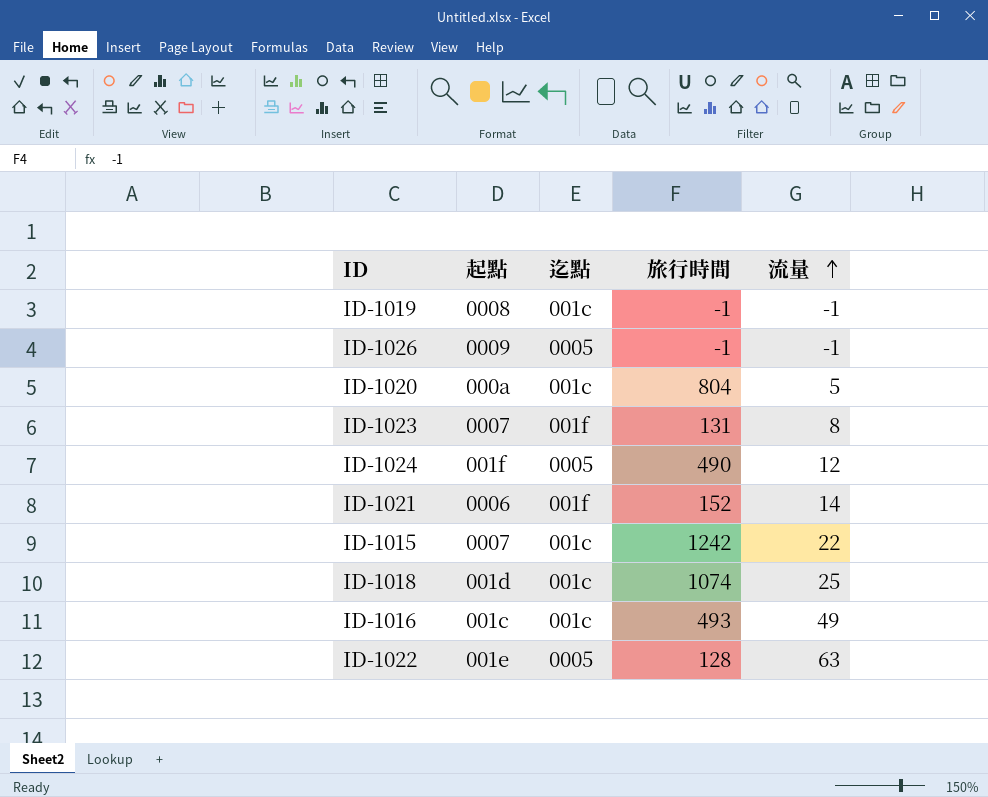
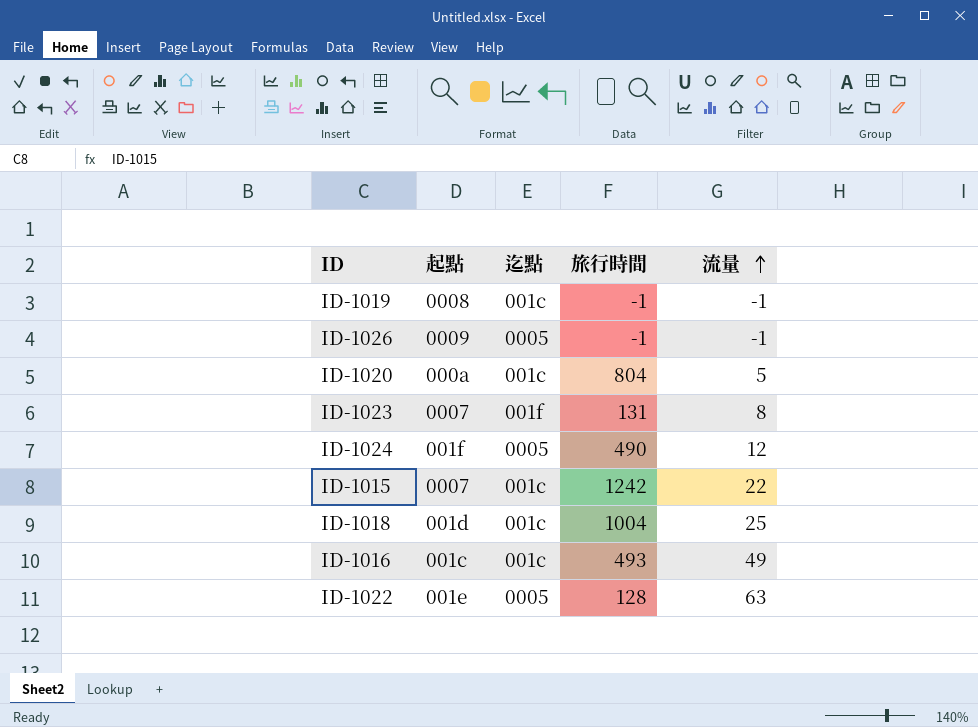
row ID-1021: 0006 | 001f | 152 | 14 -> none
ID-1018 | 旅行時間: 1074 -> 1004

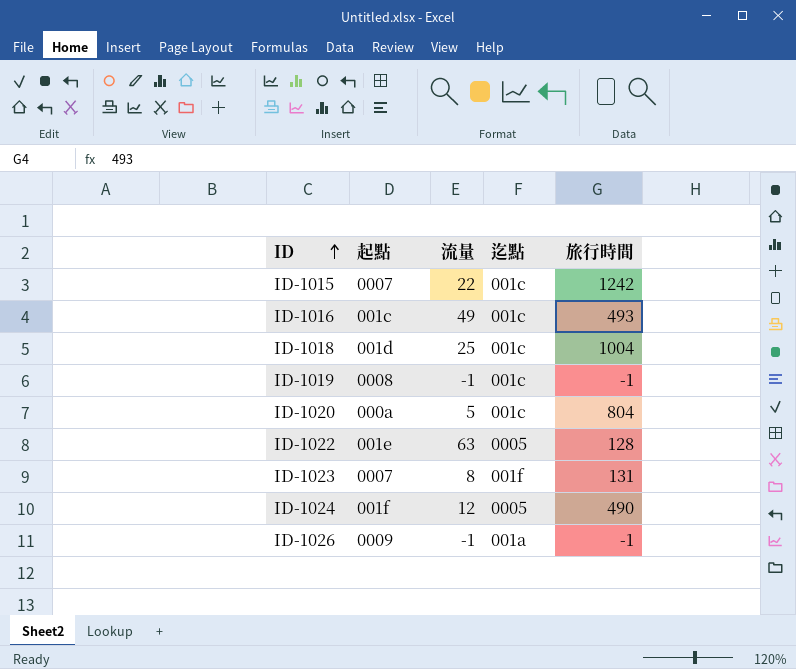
row order: 流量 ascending -> ID ascending
column 流量 | position: 5 -> 3
ID-1026 | 迄點: 0005 -> 001a

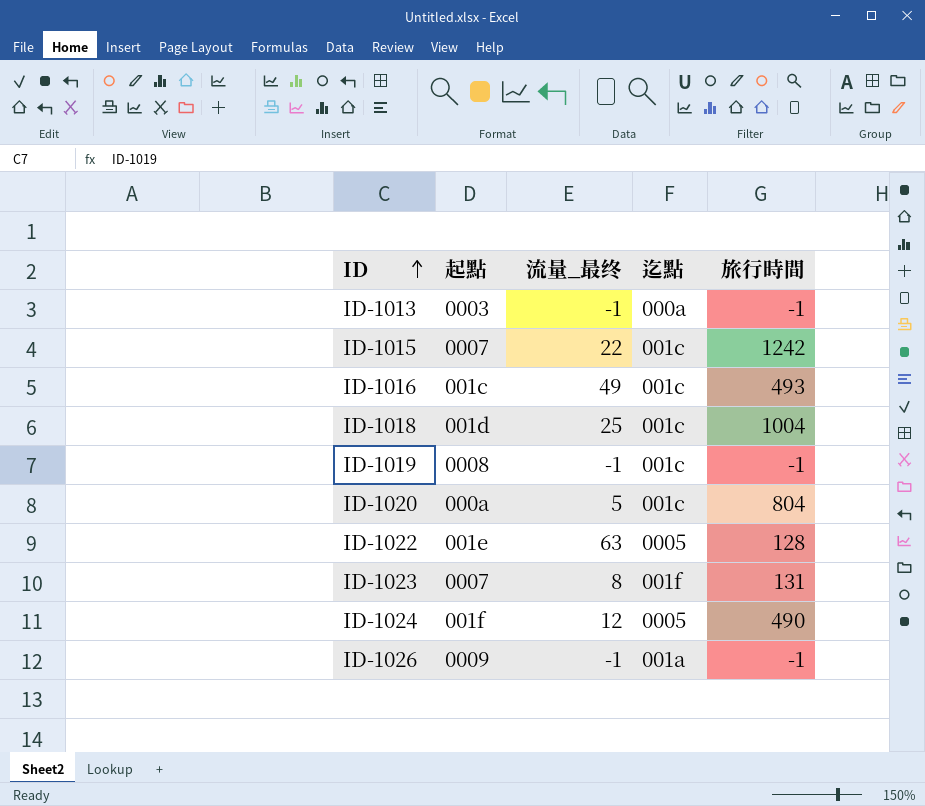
column name: 流量 -> 流量_最终
row ID-1013: none -> 0003 | -1 | 000a | -1

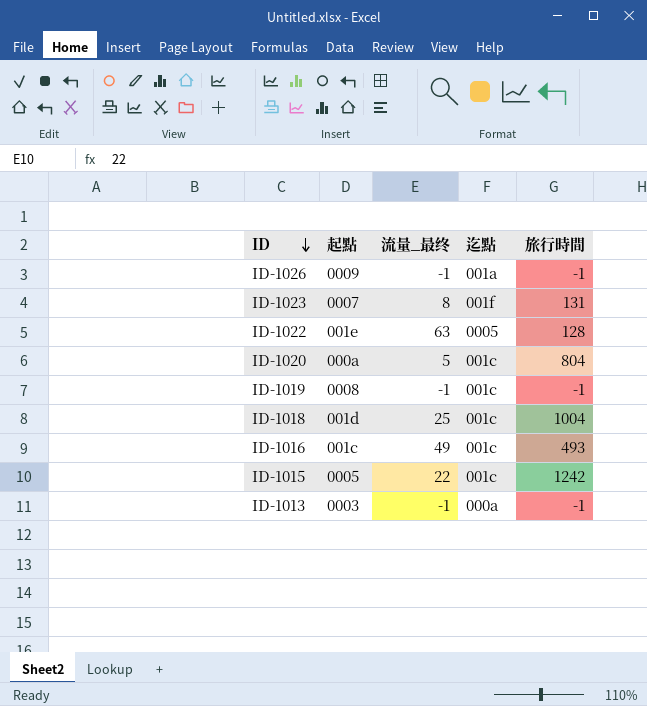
row order: ID ascending -> ID descending
row ID-1024: 001f | 12 | 0005 | 490 -> none
ID-1015 | 起點: 0007 -> 0005

